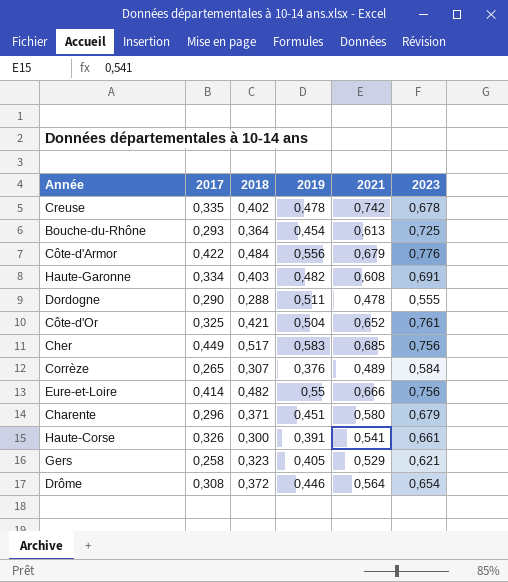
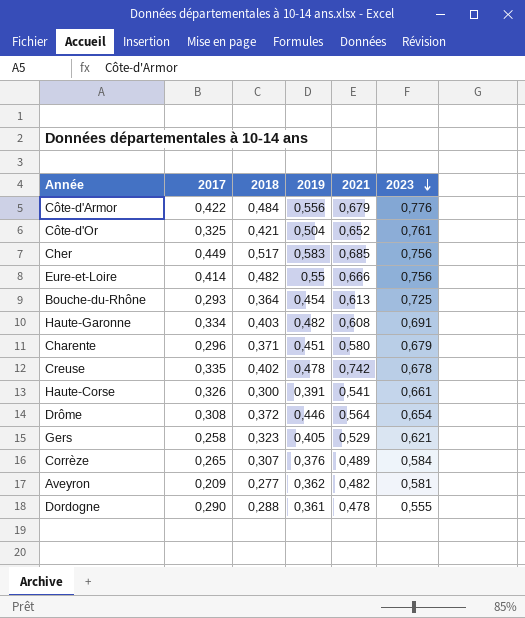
row order: none -> 2023 descending
row Aveyron: none -> 0,209 | 0,277 | 0,362 | 0,482 | 0,581
Dordogne | 2019: 0,511 -> 0,361

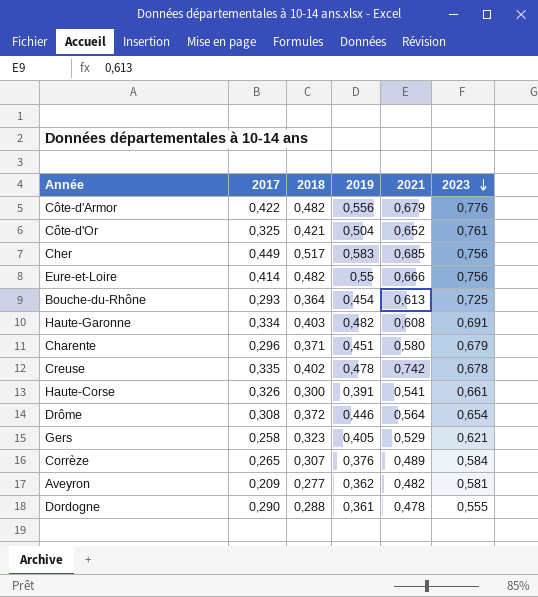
Côte-d'Armor | 2018: 0,484 -> 0,482

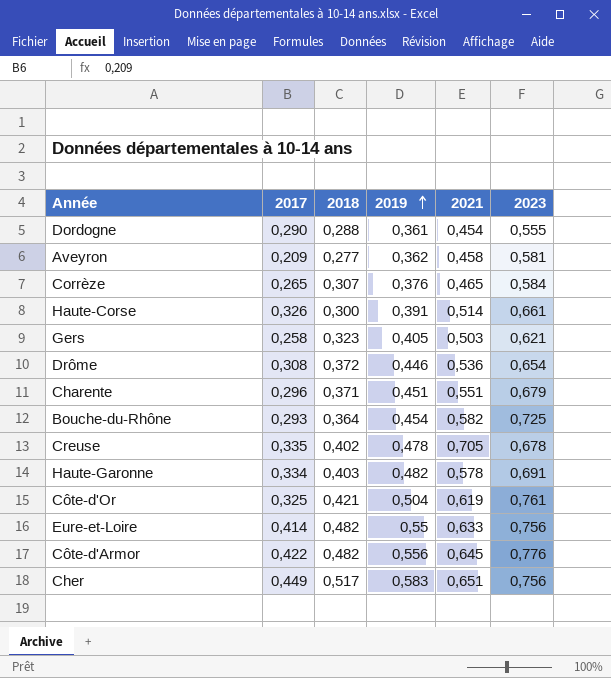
row order: 2023 descending -> 2019 ascending
Dordogne | 2021: 0,478 -> 0,454
Aveyron | 2021: 0,482 -> 0,458
Corrèze | 2021: 0,489 -> 0,465
Haute-Corse | 2021: 0,541 -> 0,514
Gers | 2021: 0,529 -> 0,503
Drôme | 2021: 0,564 -> 0,536
Charente | 2021: 0,580 -> 0,551
Bouche-du-Rhône | 2021: 0,613 -> 0,582
Creuse | 2021: 0,742 -> 0,705
Haute-Garonne | 2021: 0,608 -> 0,578
Côte-d'Or | 2021: 0,652 -> 0,619
Eure-et-Loire | 2021: 0,666 -> 0,633
Côte-d'Armor | 2021: 0,679 -> 0,645
Cher | 2021: 0,685 -> 0,651

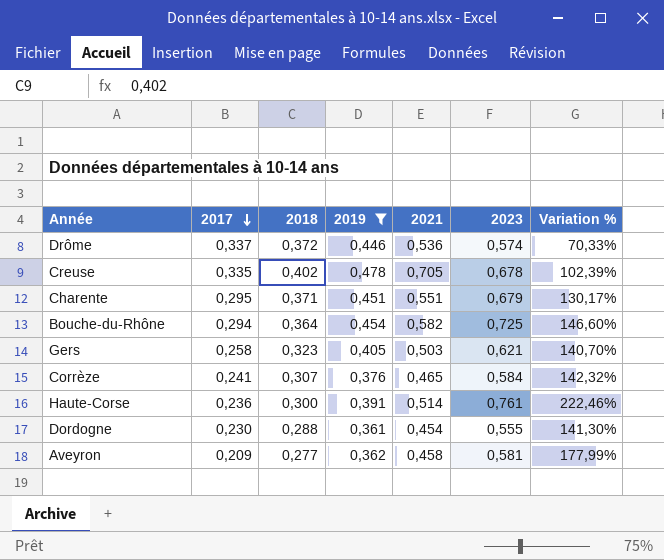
filter: none -> 2019 <= 0,478
row order: 2019 ascending -> 2017 descending
column Variation % | formula: none -> ([2023] - [2017]) / [2017]
Drôme | 2017: 0,308 -> 0,337
Drôme | 2023: 0,654 -> 0,574
Charente | 2017: 0,296 -> 0,295
Bouche-du-Rhône | 2017: 0,293 -> 0,294
Corrèze | 2017: 0,265 -> 0,241
Haute-Corse | 2017: 0,326 -> 0,236
Haute-Corse | 2023: 0,661 -> 0,761
Dordogne | 2017: 0,290 -> 0,230

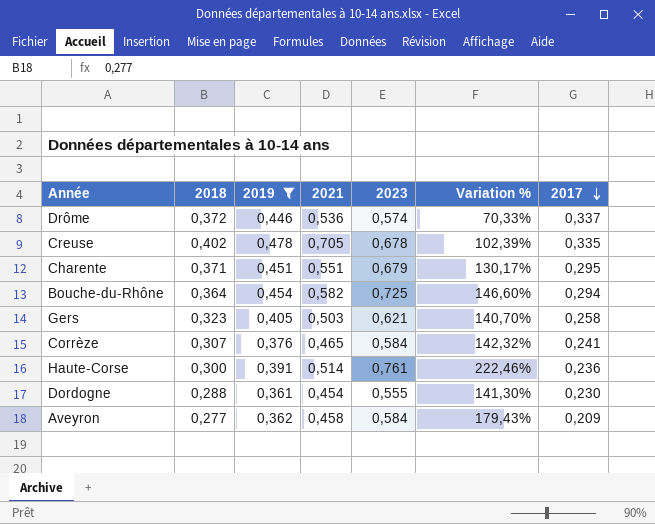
column 2017 | position: 2 -> 7
Aveyron | 2023: 0,581 -> 0,584
Aveyron | Variation %: 177,99% -> 179,43%

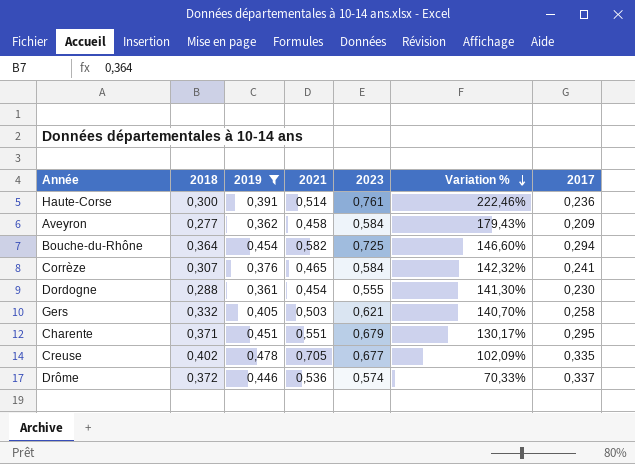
row order: 2017 descending -> Variation % descending
Gers | 2018: 0,323 -> 0,332
Creuse | 2023: 0,678 -> 0,677
Creuse | Variation %: 102,39% -> 102,09%

